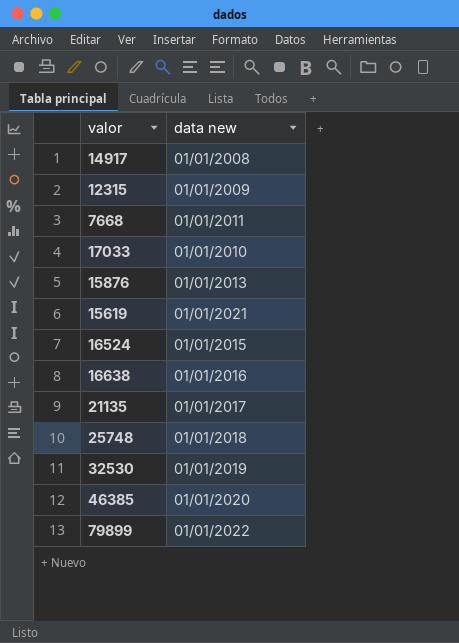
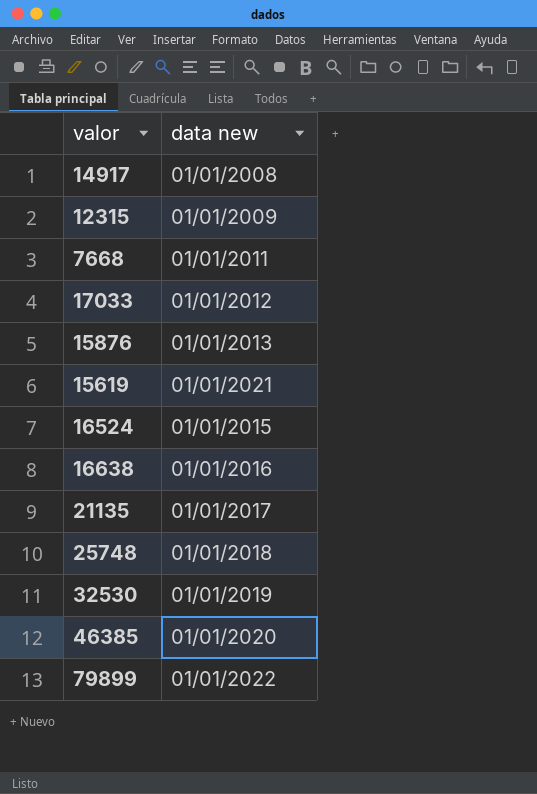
17033 | data new: 01/01/2010 -> 01/01/2012

